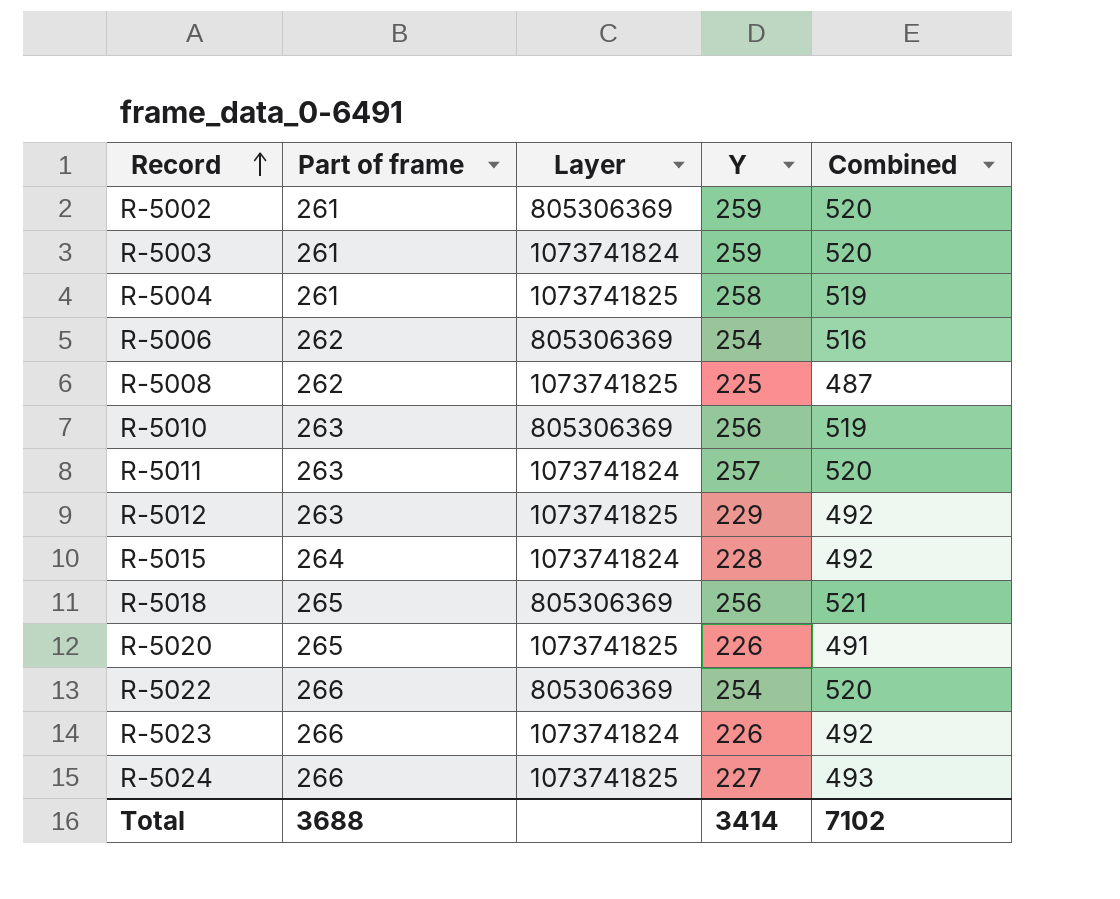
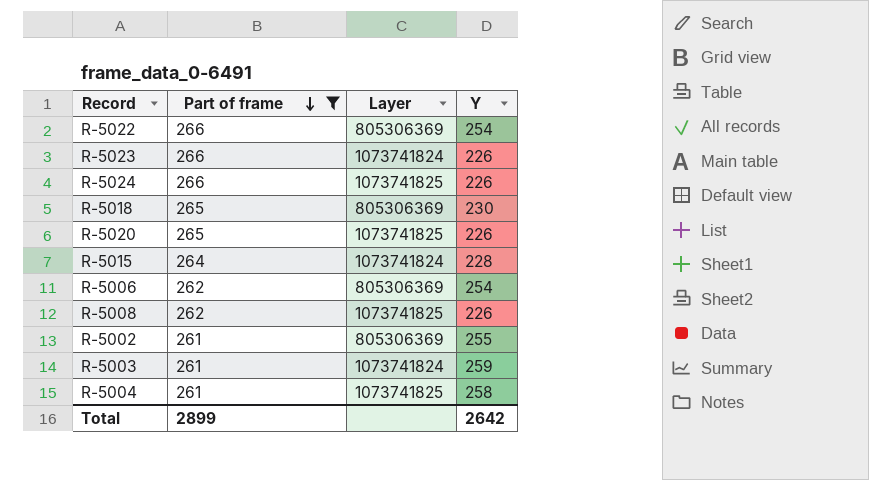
filter: none -> Part of frame != 263
row order: Record ascending -> Part of frame descending
column Combined | formula: [Part of frame] + [Y] -> none
R-5024 | Y: 227 -> 226
R-5018 | Y: 256 -> 230
R-5008 | Y: 225 -> 226
R-5002 | Y: 259 -> 255
Total | Part of frame: 3688 -> 2899
Total | Y: 3414 -> 2642

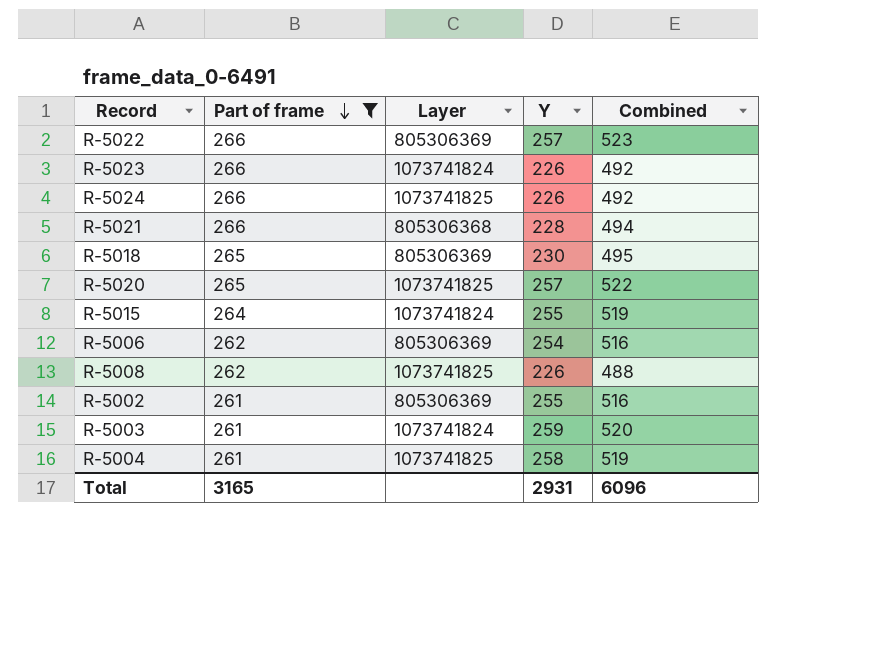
column Combined | formula: none -> [Part of frame] + [Y]
R-5022 | Y: 254 -> 257
row R-5021: none -> 266 | 805306368 | 228 | 494
R-5020 | Y: 226 -> 257
R-5015 | Y: 228 -> 255
Total | Part of frame: 2899 -> 3165
Total | Y: 2642 -> 2931

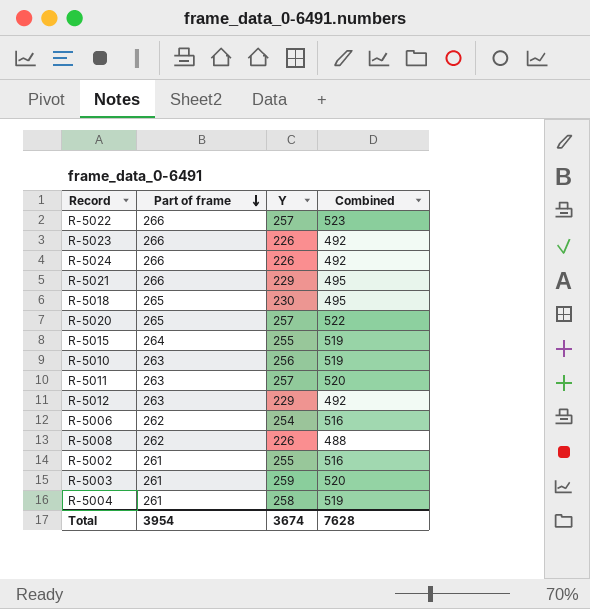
filter: Part of frame != 263 -> none
column Layer | position: 3 -> none
R-5021 | Y: 228 -> 229
R-5021 | Combined: 494 -> 495
Total | Part of frame: 3165 -> 3954
Total | Y: 2931 -> 3674
Total | Combined: 6096 -> 7628

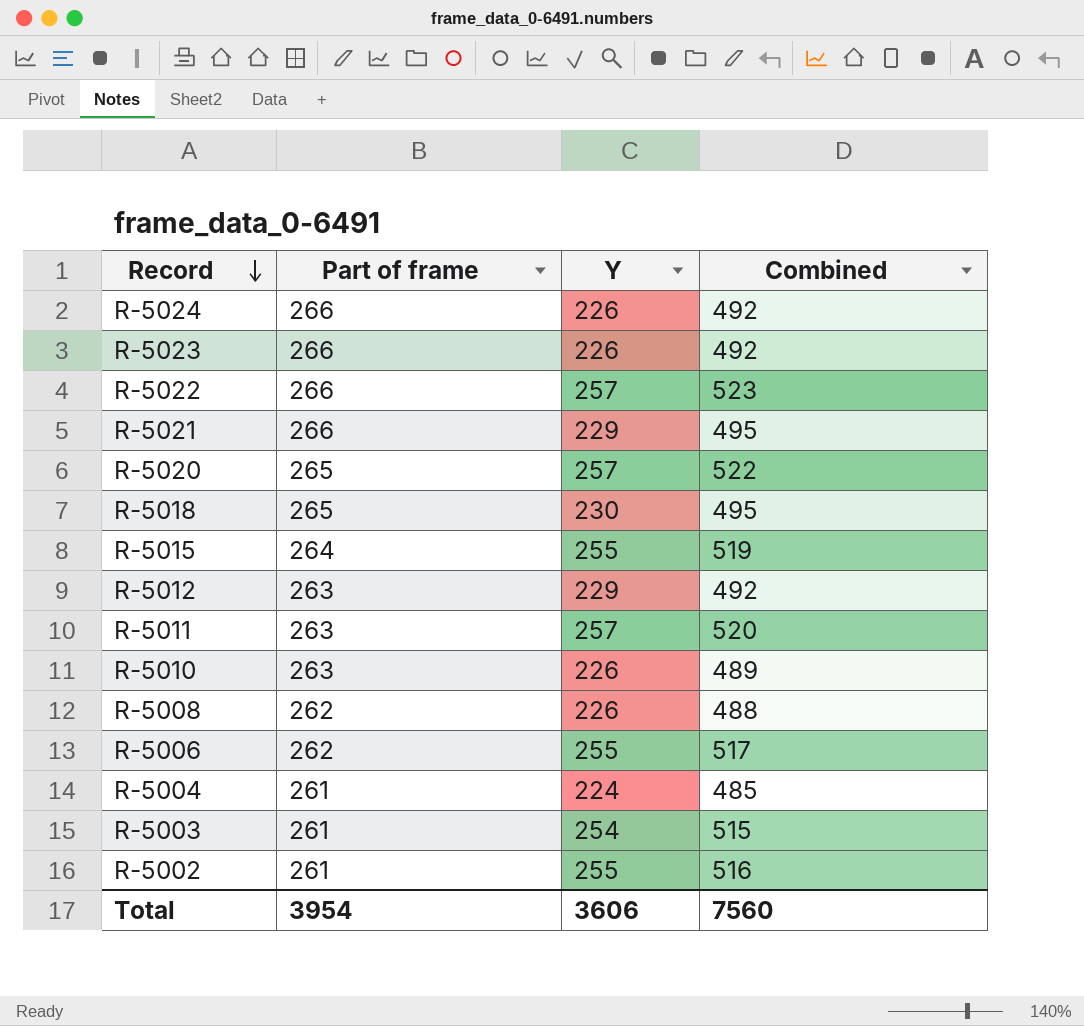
row order: Part of frame descending -> Record descending
R-5010 | Y: 256 -> 226
R-5010 | Combined: 519 -> 489
R-5006 | Y: 254 -> 255
R-5006 | Combined: 516 -> 517
R-5004 | Y: 258 -> 224
R-5004 | Combined: 519 -> 485
R-5003 | Y: 259 -> 254
R-5003 | Combined: 520 -> 515
Total | Y: 3674 -> 3606
Total | Combined: 7628 -> 7560

